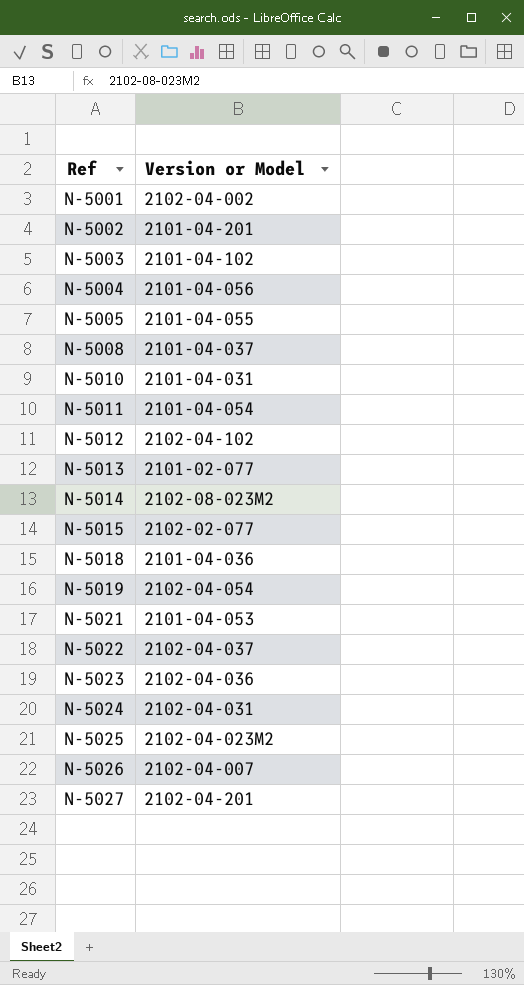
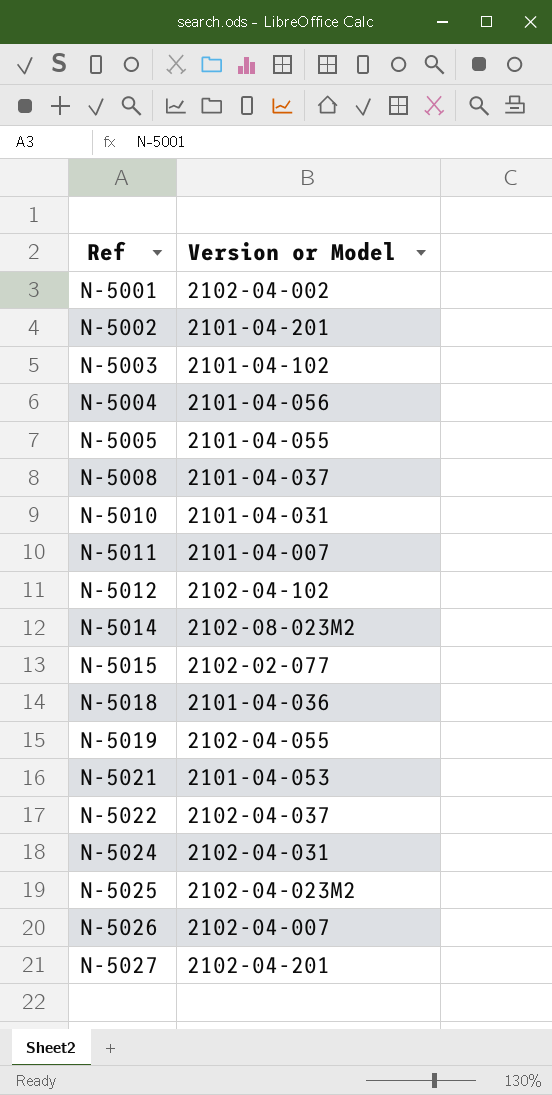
row N-5013: 2101-02-077 -> none
row N-5023: 2102-04-036 -> none
N-5011 | Version or Model: 2101-04-054 -> 2101-04-007
N-5019 | Version or Model: 2102-04-054 -> 2102-04-055

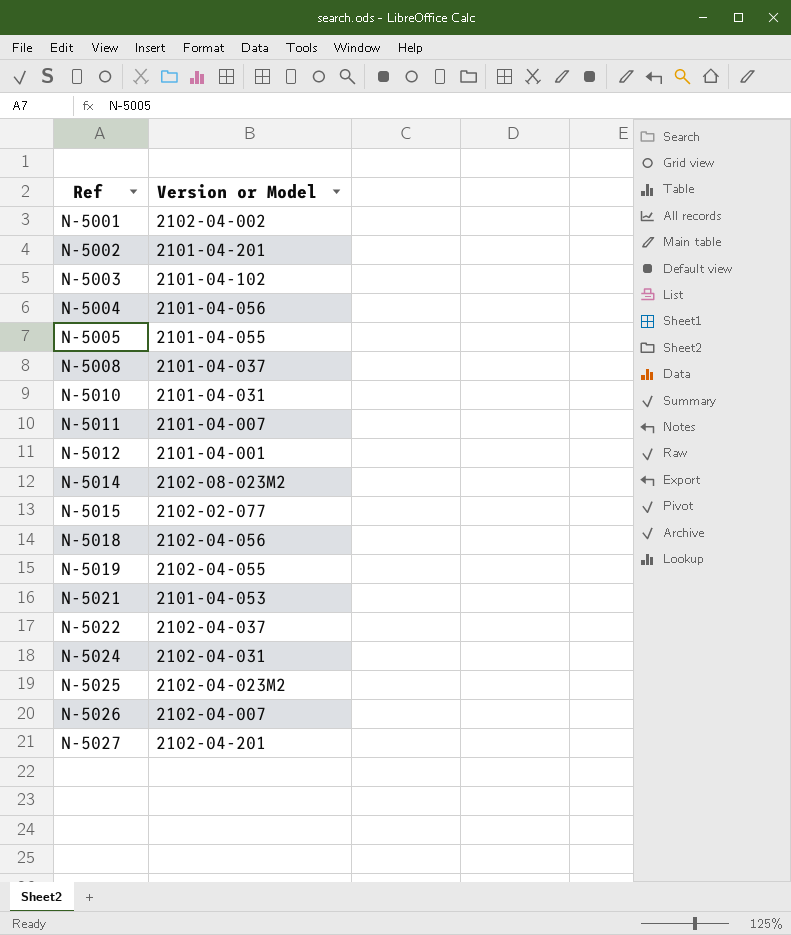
N-5012 | Version or Model: 2102-04-102 -> 2101-04-001
N-5018 | Version or Model: 2101-04-036 -> 2102-04-056

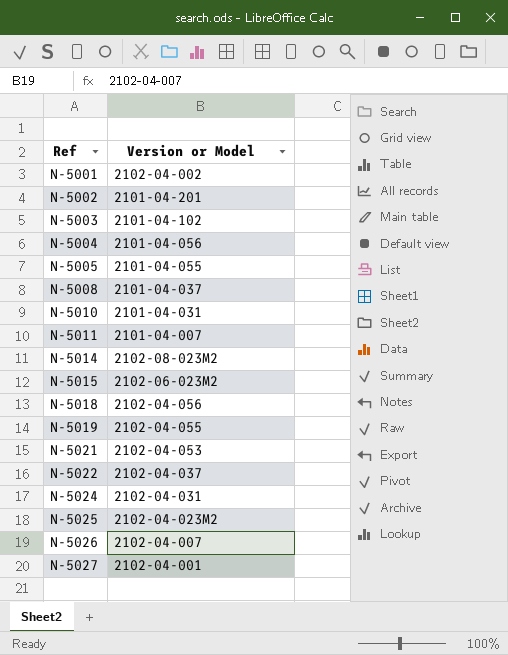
row N-5012: 2101-04-001 -> none
N-5015 | Version or Model: 2102-02-077 -> 2102-06-023M2
N-5021 | Version or Model: 2101-04-053 -> 2102-04-053
N-5027 | Version or Model: 2102-04-201 -> 2102-04-001

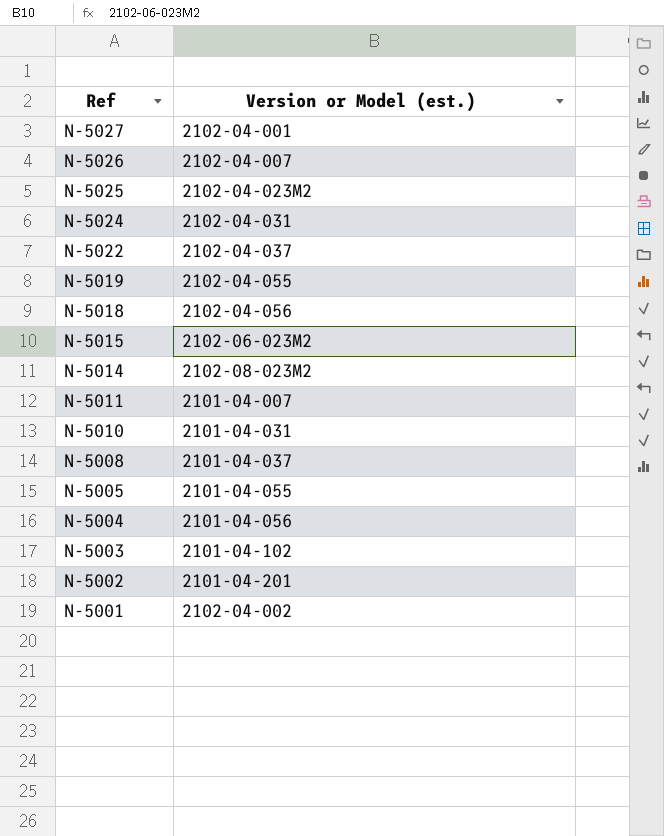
row order: Ref ascending -> Ref descending
column name: Version or Model -> Version or Model (est.)
row N-5021: 2102-04-053 -> none

